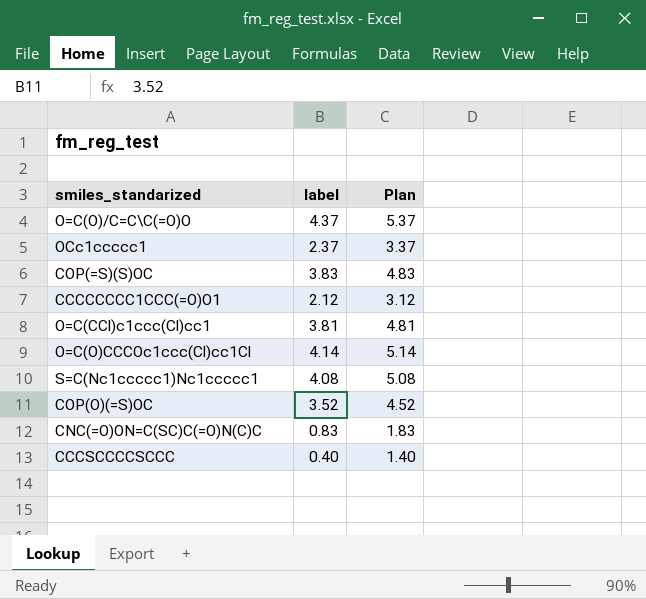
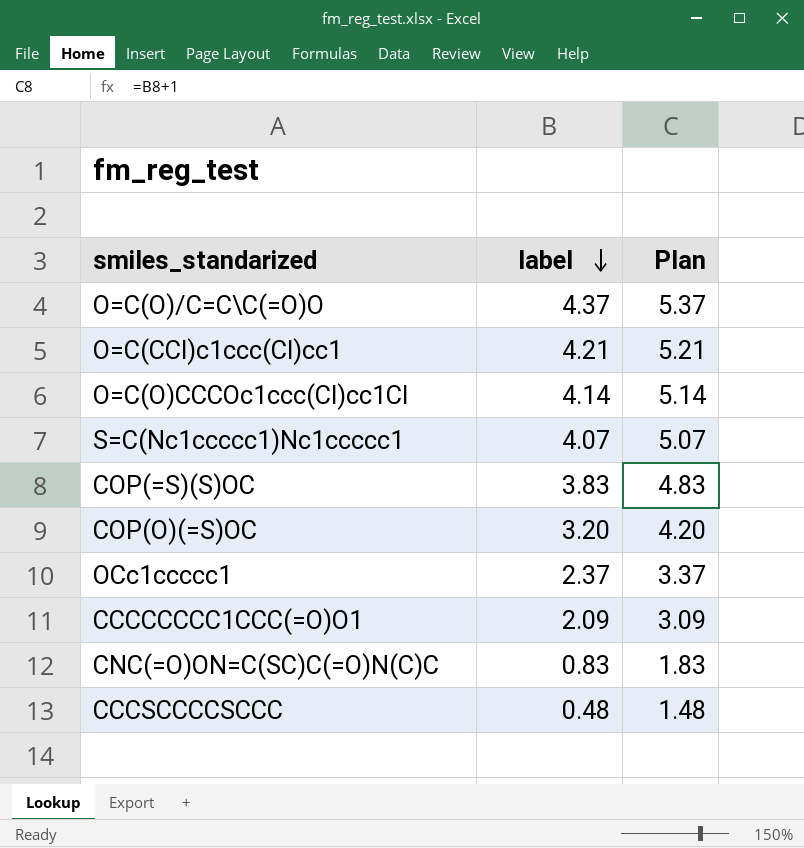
row order: none -> label descending
O=C(CCl)c1ccc(Cl)cc1 | label: 3.81 -> 4.21
O=C(CCl)c1ccc(Cl)cc1 | Plan: 4.81 -> 5.21
S=C(Nc1ccccc1)Nc1ccccc1 | label: 4.08 -> 4.07
S=C(Nc1ccccc1)Nc1ccccc1 | Plan: 5.08 -> 5.07
COP(O)(=S)OC | label: 3.52 -> 3.20
COP(O)(=S)OC | Plan: 4.52 -> 4.20
CCCCCCCC1CCC(=O)O1 | label: 2.12 -> 2.09
CCCCCCCC1CCC(=O)O1 | Plan: 3.12 -> 3.09
CCCSCCCCSCCC | label: 0.40 -> 0.48
CCCSCCCCSCCC | Plan: 1.40 -> 1.48

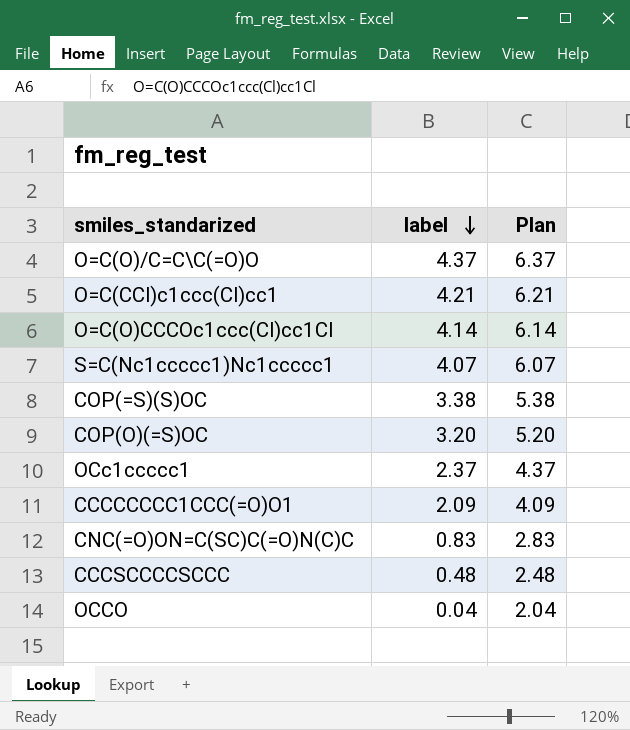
column Plan | formula: [label] + 1 -> [label] + 2
COP(=S)(S)OC | label: 3.83 -> 3.38
row OCCO: none -> 0.04 | 2.04

